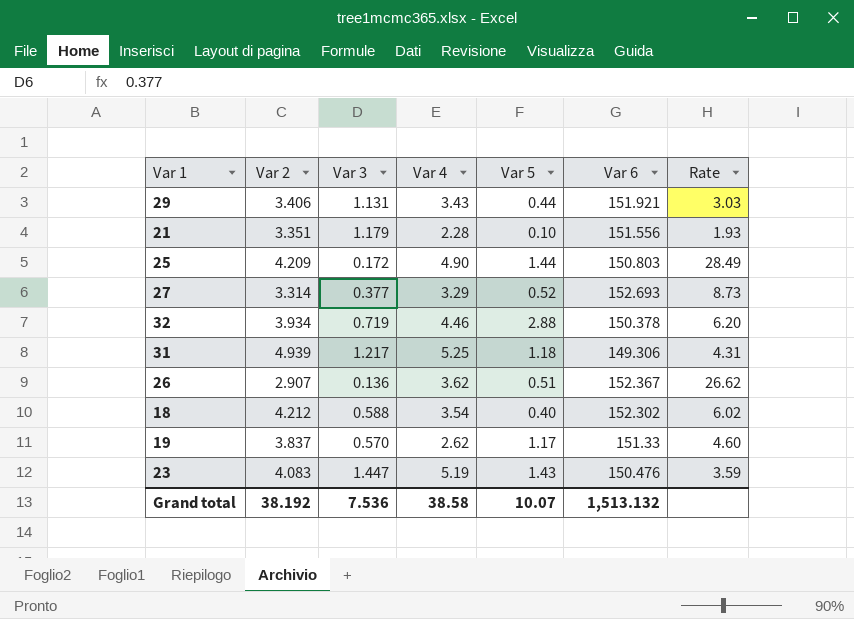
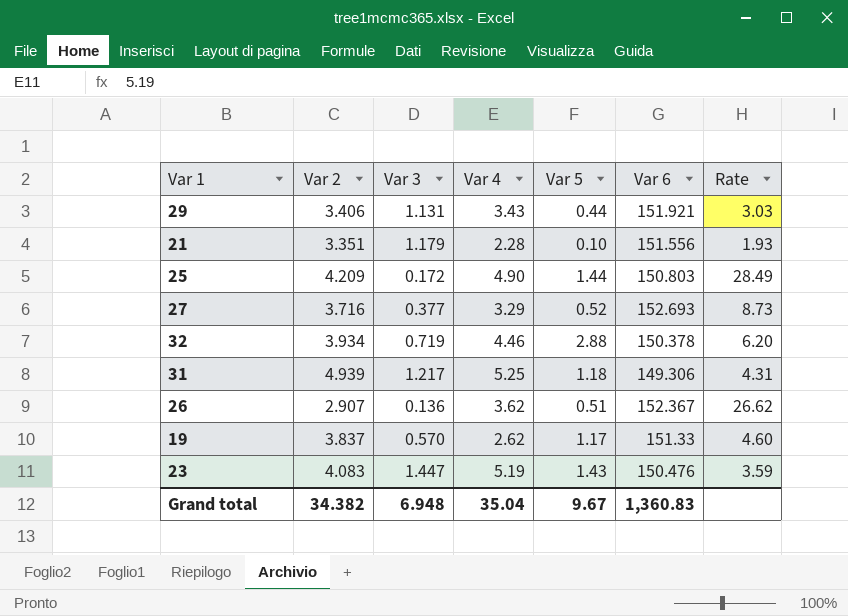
row 18: 4.212 | 0.588 | 3.54 | 0.40 | 152.302 | 6.02 -> none
27 | Var 2: 3.314 -> 3.716
Grand total | Var 2: 38.192 -> 34.382
Grand total | Var 3: 7.536 -> 6.948
Grand total | Var 4: 38.58 -> 35.04
Grand total | Var 5: 10.07 -> 9.67
Grand total | Var 6: 1,513.132 -> 1,360.83

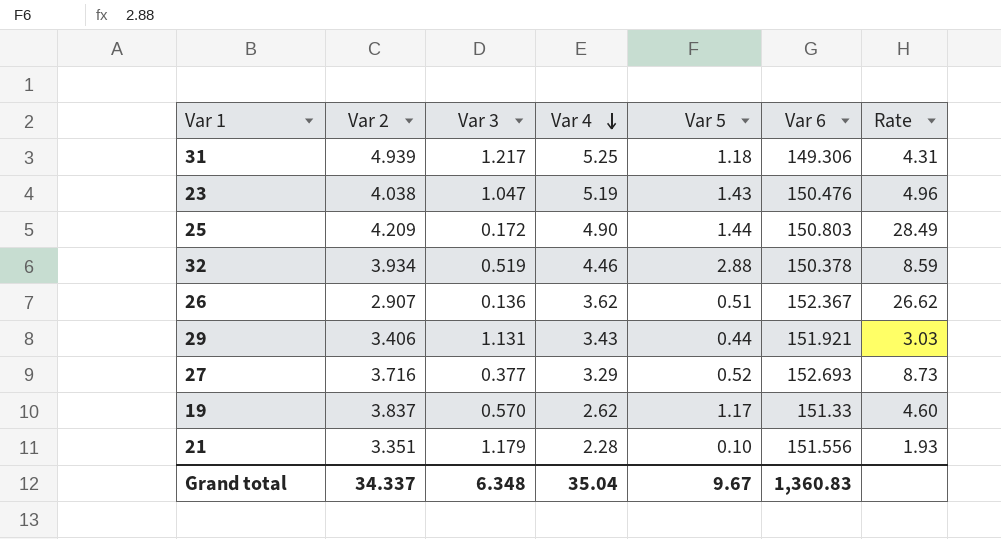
row order: none -> Var 4 descending
23 | Var 2: 4.083 -> 4.038
23 | Var 3: 1.447 -> 1.047
23 | Rate: 3.59 -> 4.96
32 | Var 3: 0.719 -> 0.519
32 | Rate: 6.20 -> 8.59
Grand total | Var 2: 34.382 -> 34.337
Grand total | Var 3: 6.948 -> 6.348

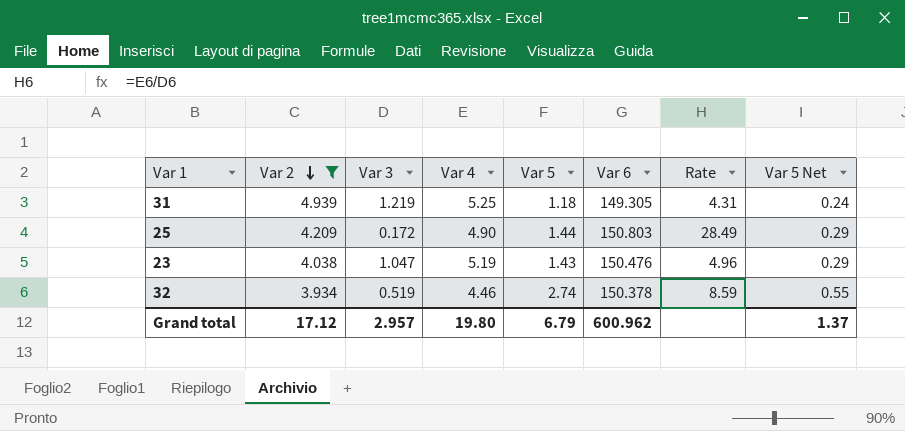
filter: none -> Var 2 >= 3.934
row order: Var 4 descending -> Var 2 descending
column Var 5 Net | formula: none -> [Var 5] * 0.2
31 | Var 3: 1.217 -> 1.219
31 | Var 6: 149.306 -> 149.305
32 | Var 5: 2.88 -> 2.74
Grand total | Var 2: 34.337 -> 17.12
Grand total | Var 3: 6.348 -> 2.957
Grand total | Var 4: 35.04 -> 19.80
Grand total | Var 5: 9.67 -> 6.79
Grand total | Var 6: 1,360.83 -> 600.962

